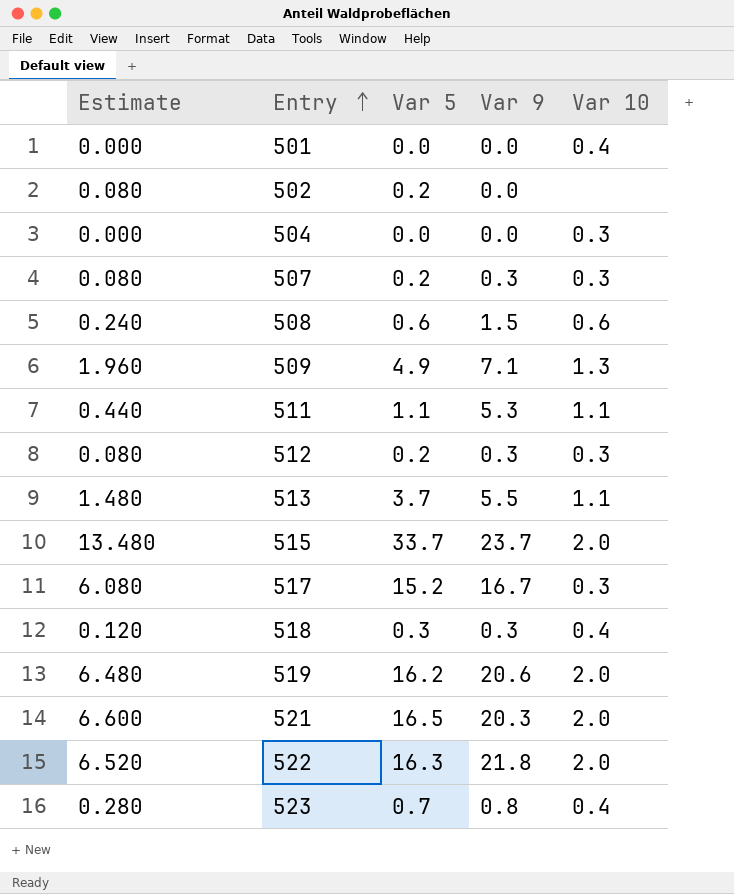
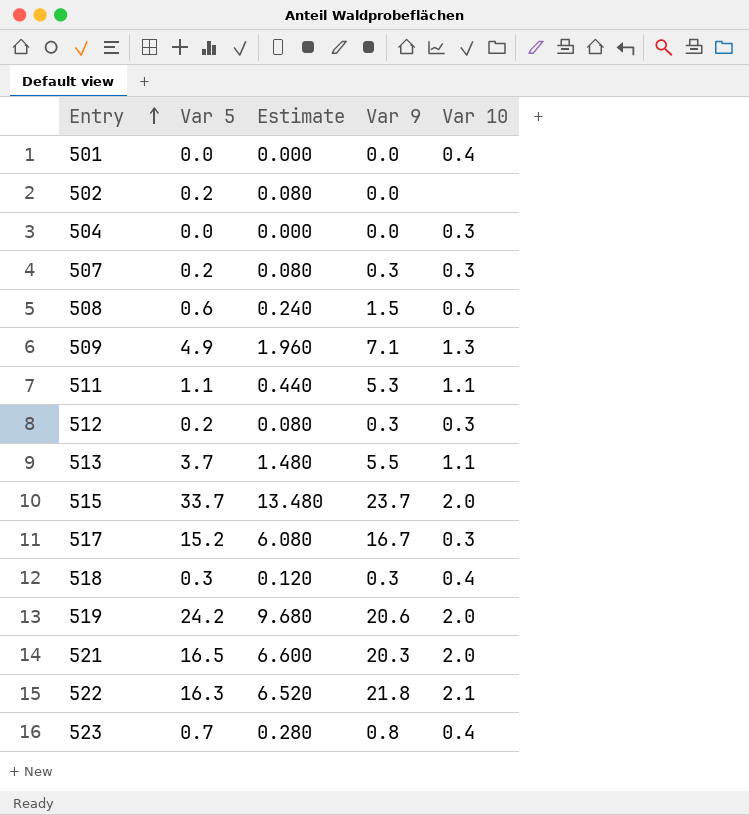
column Estimate | position: 1 -> 3
519 | Var 5: 16.2 -> 24.2
519 | Estimate: 6.480 -> 9.680
522 | Var 10: 2.0 -> 2.1

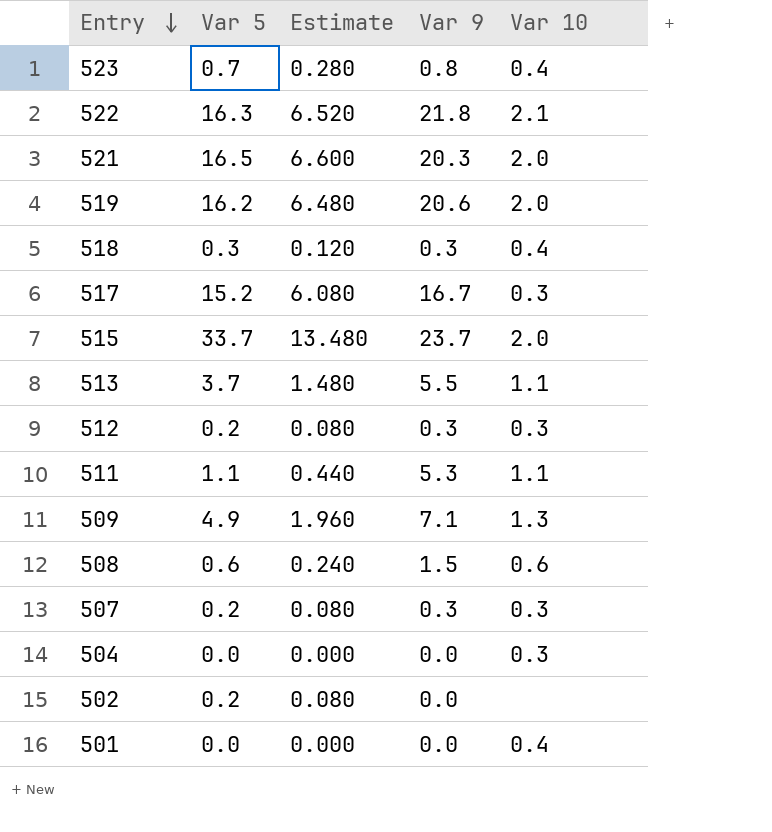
row order: Entry ascending -> Entry descending
519 | Var 5: 24.2 -> 16.2
519 | Estimate: 9.680 -> 6.480

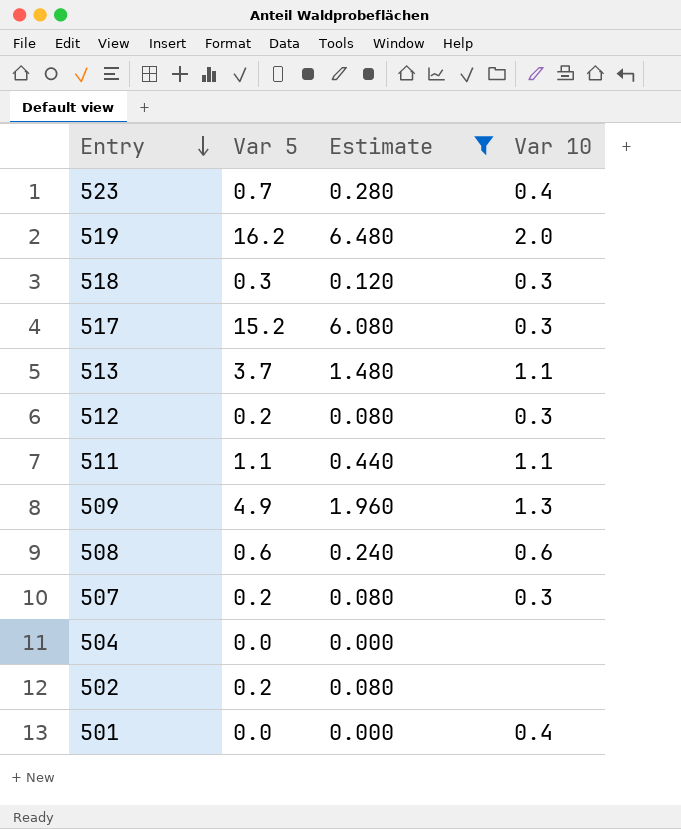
filter: none -> Estimate <= 6.480
column Var 9 | position: 4 -> none
518 | Var 10: 0.4 -> 0.3
504 | Var 10: 0.3 -> none

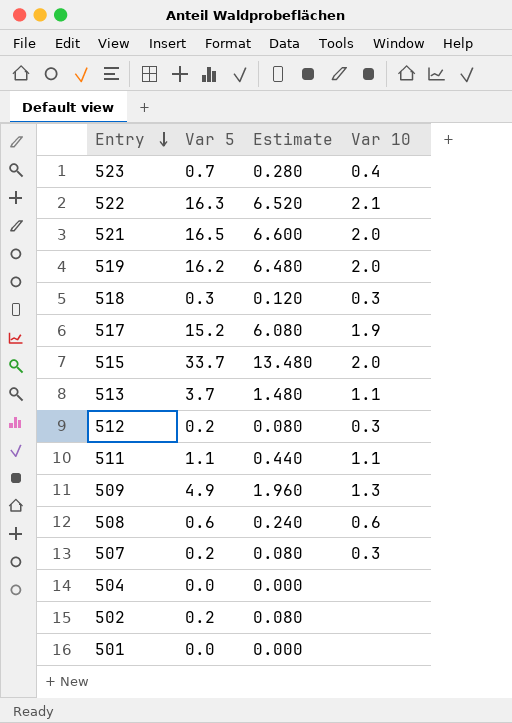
filter: Estimate <= 6.480 -> none
517 | Var 10: 0.3 -> 1.9
501 | Var 10: 0.4 -> none

